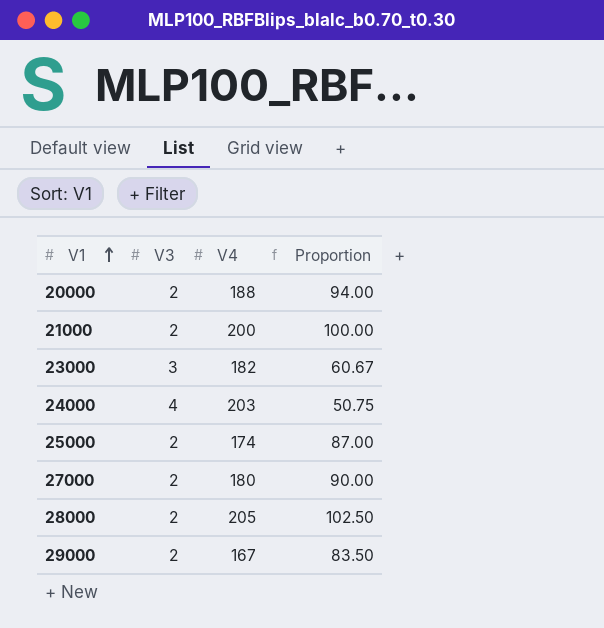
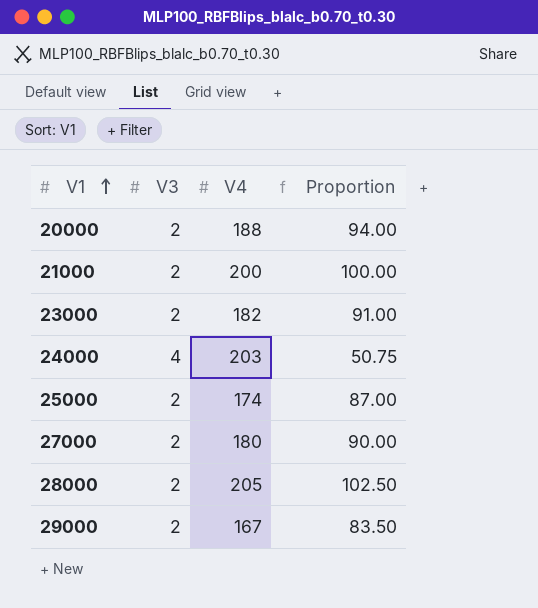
23000 | V3: 3 -> 2
23000 | Proportion: 60.67 -> 91.00

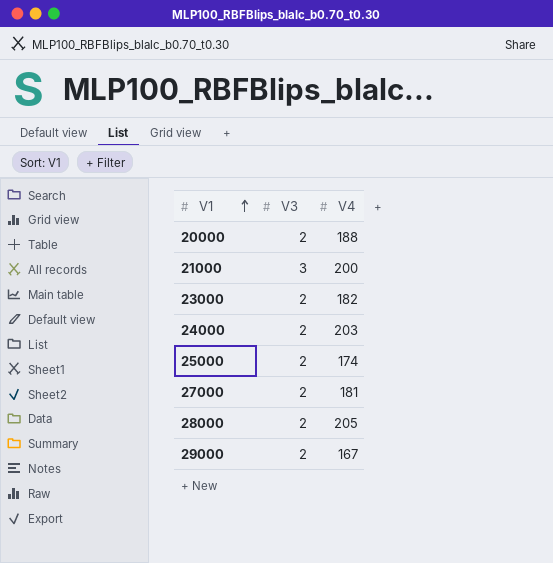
column Proportion | formula: [V4] / [V3] -> none
21000 | V3: 2 -> 3
24000 | V3: 4 -> 2
27000 | V4: 180 -> 181

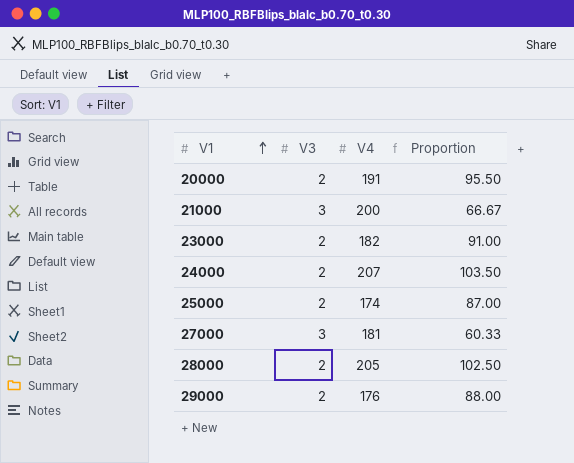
column Proportion | formula: none -> [V4] / [V3]
20000 | V4: 188 -> 191
24000 | V4: 203 -> 207
27000 | V3: 2 -> 3
29000 | V4: 167 -> 176

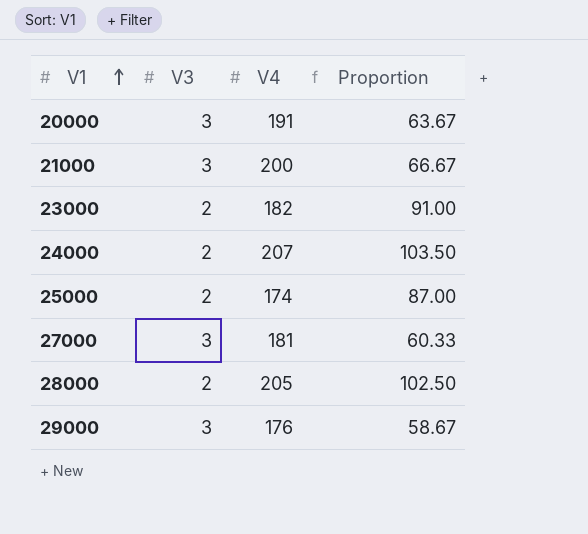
20000 | V3: 2 -> 3
20000 | Proportion: 95.50 -> 63.67
29000 | V3: 2 -> 3
29000 | Proportion: 88.00 -> 58.67

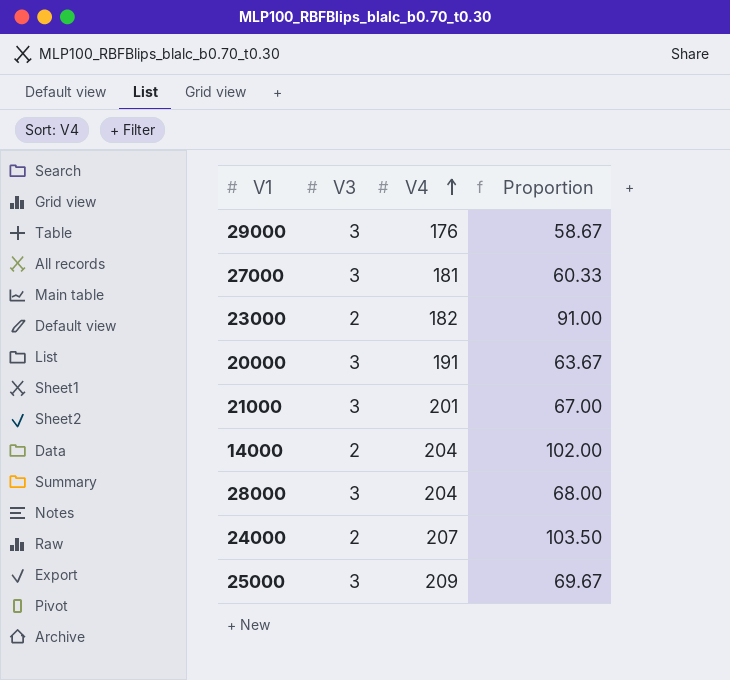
row order: V1 ascending -> V4 ascending
21000 | V4: 200 -> 201
21000 | Proportion: 66.67 -> 67.00
row 14000: none -> 2 | 204 | 102.00
28000 | V3: 2 -> 3
28000 | V4: 205 -> 204
28000 | Proportion: 102.50 -> 68.00
25000 | V3: 2 -> 3
25000 | V4: 174 -> 209
25000 | Proportion: 87.00 -> 69.67

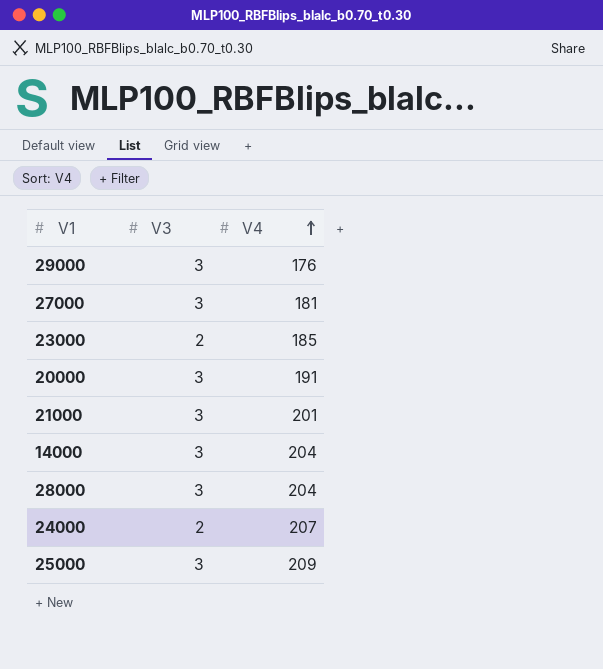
column Proportion | formula: [V4] / [V3] -> none
23000 | V4: 182 -> 185
14000 | V3: 2 -> 3

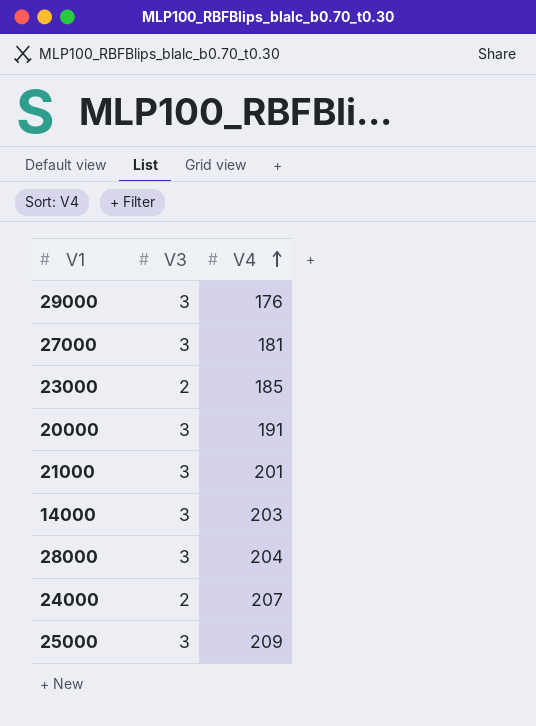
14000 | V4: 204 -> 203

